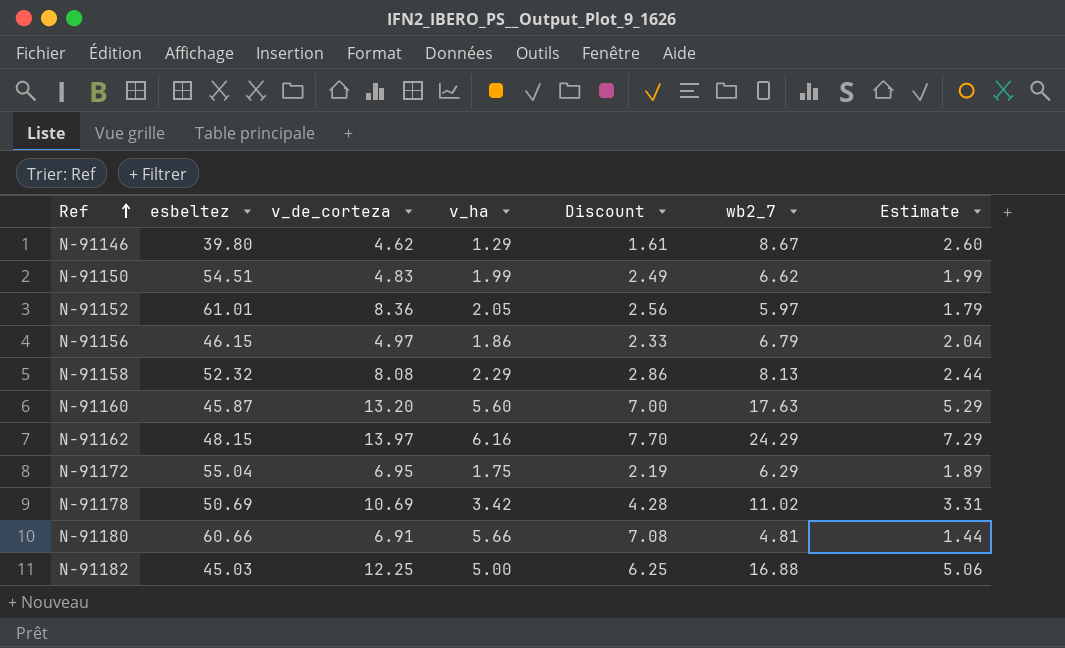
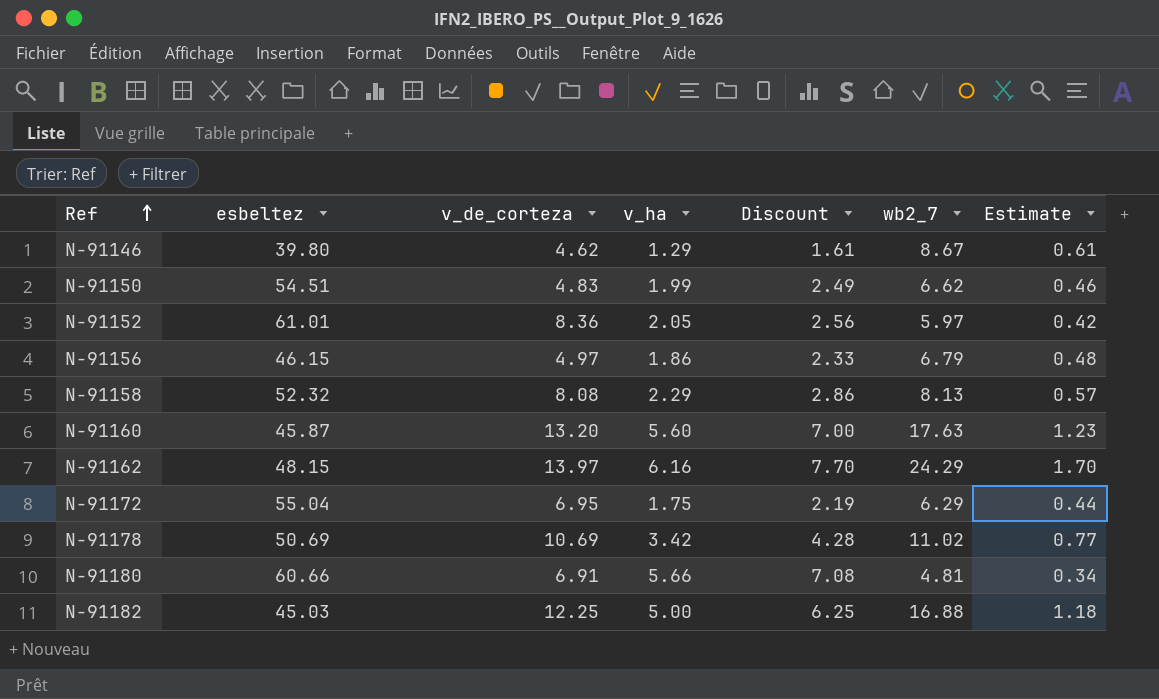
column Estimate | formula: [wb2_7] * 0.3 -> [wb2_7] * 0.07

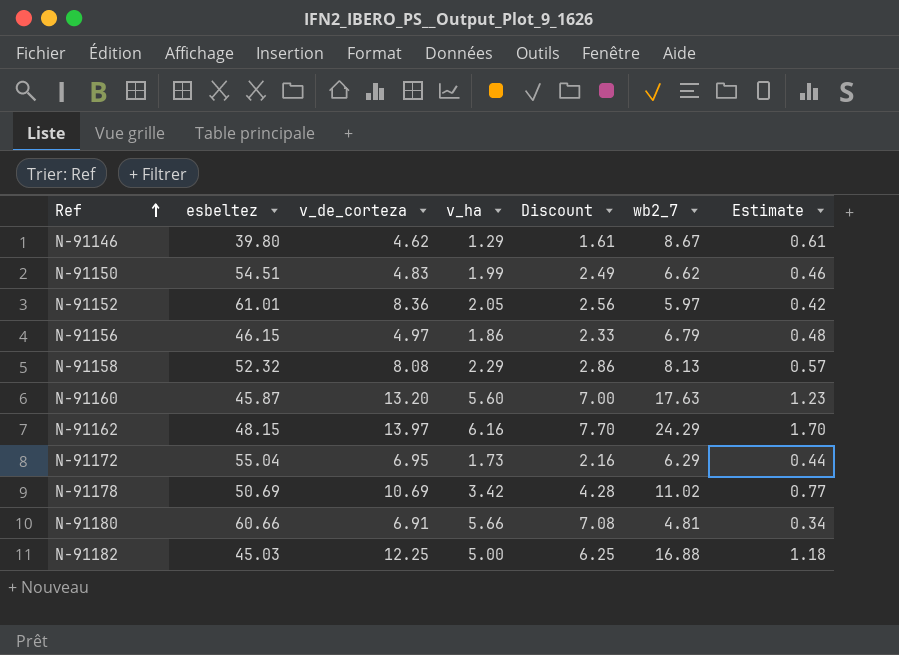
N-91172 | v_ha: 1.75 -> 1.73
N-91172 | Discount: 2.19 -> 2.16

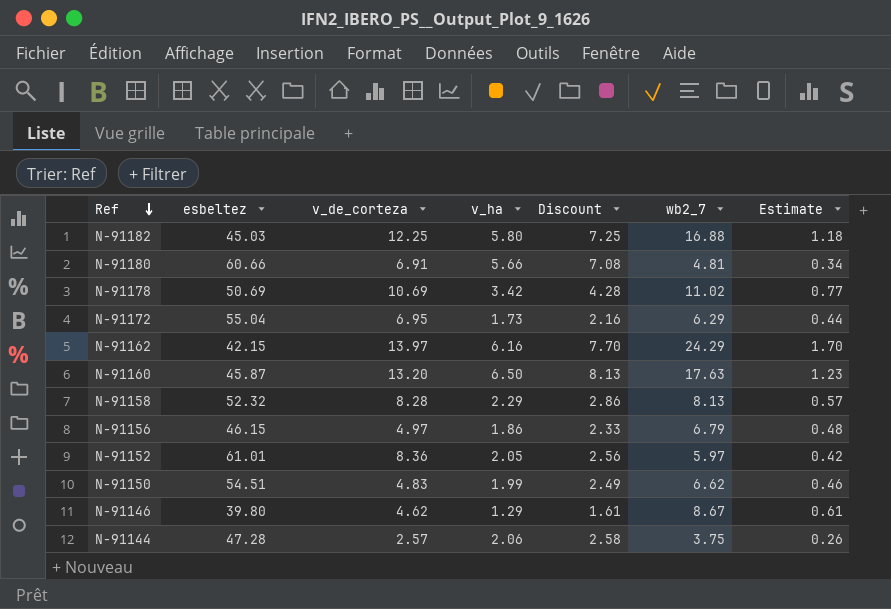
row order: Ref ascending -> Ref descending
N-91182 | v_ha: 5.00 -> 5.80
N-91182 | Discount: 6.25 -> 7.25
N-91162 | esbeltez: 48.15 -> 42.15
N-91160 | v_ha: 5.60 -> 6.50
N-91160 | Discount: 7.00 -> 8.13
N-91158 | v_de_corteza: 8.08 -> 8.28
row N-91144: none -> 47.28 | 2.57 | 2.06 | 2.58 | 3.75 | 0.26

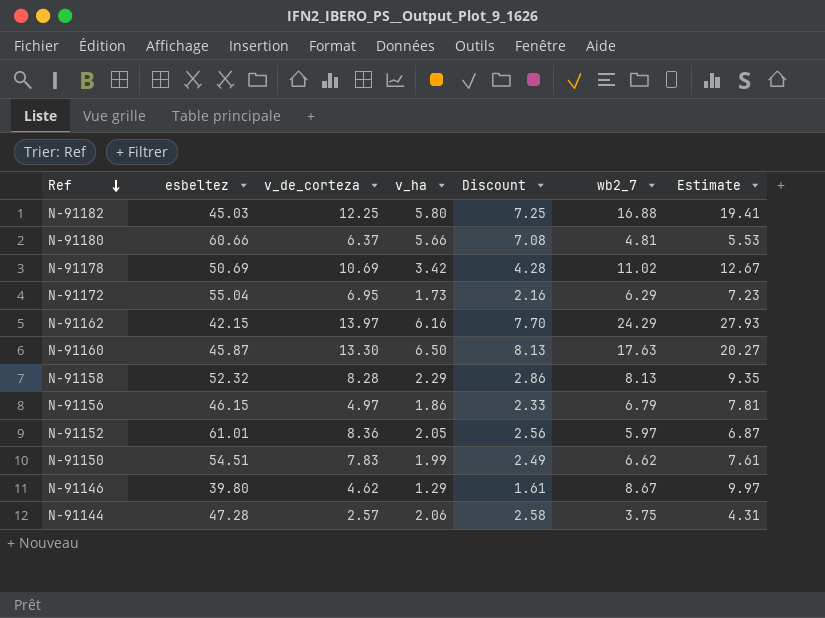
column Estimate | formula: [wb2_7] * 0.07 -> [wb2_7] * 1.15
N-91180 | v_de_corteza: 6.91 -> 6.37
N-91160 | v_de_corteza: 13.20 -> 13.30
N-91150 | v_de_corteza: 4.83 -> 7.83

